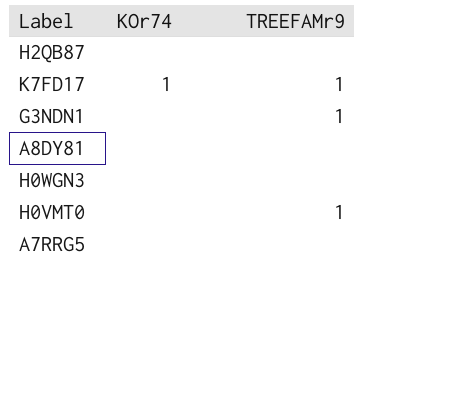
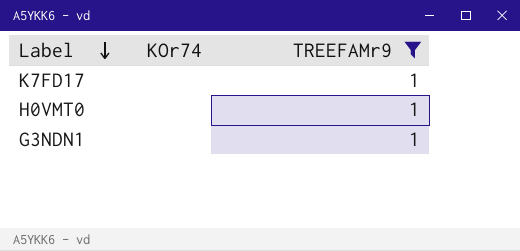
filter: none -> TREEFAMr9 = 1
row order: none -> Label descending
K7FD17 | KOr74: 1 -> none

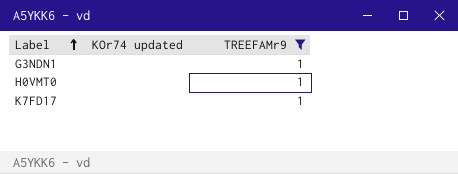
row order: Label descending -> Label ascending
column name: KOr74 -> KOr74 updated

